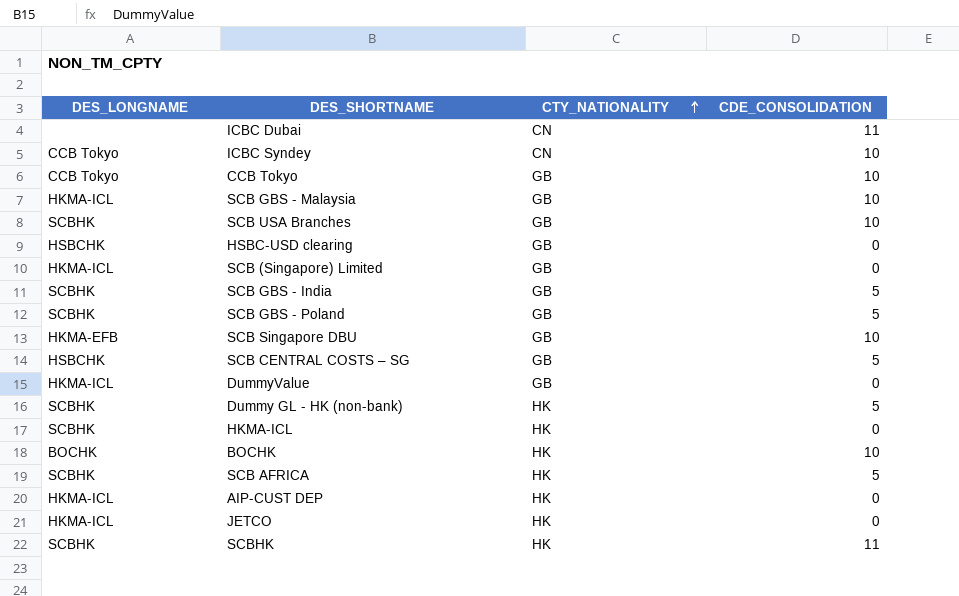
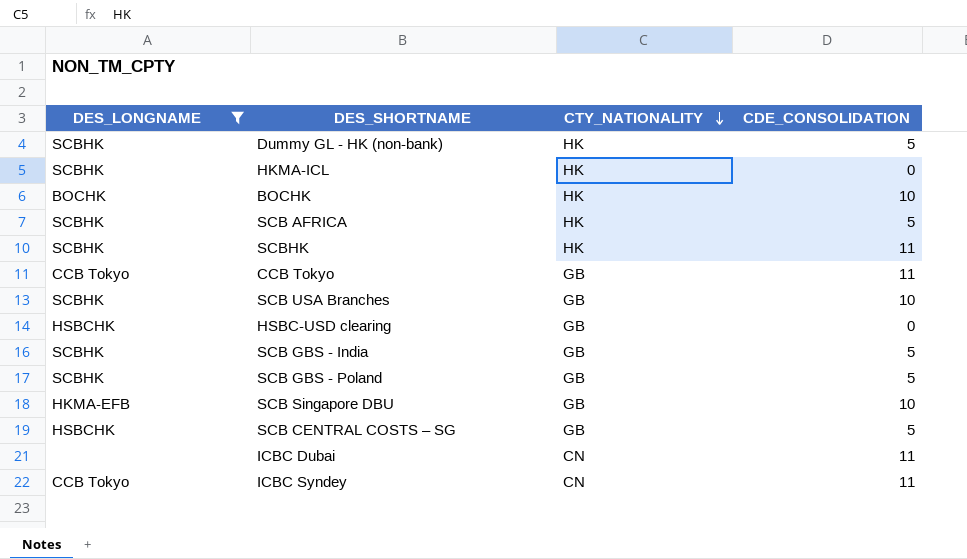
filter: none -> DES_LONGNAME != HKMA-ICL
row order: CTY_NATIONALITY ascending -> CTY_NATIONALITY descending
CCB Tokyo | CDE_CONSOLIDATION: 10 -> 11
ICBC Syndey | CDE_CONSOLIDATION: 10 -> 11

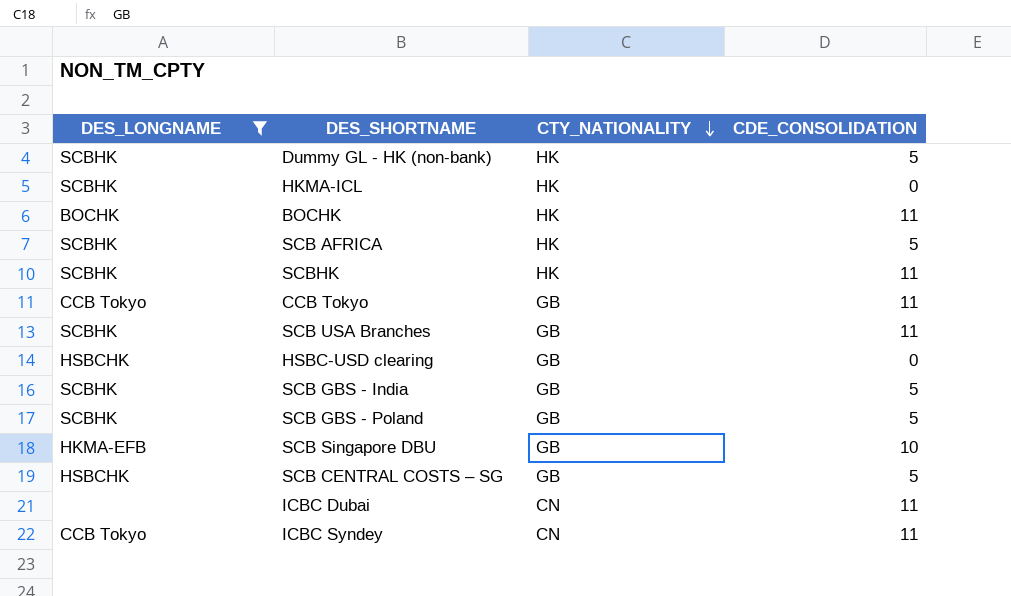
BOCHK | CDE_CONSOLIDATION: 10 -> 11
SCB USA Branches | CDE_CONSOLIDATION: 10 -> 11

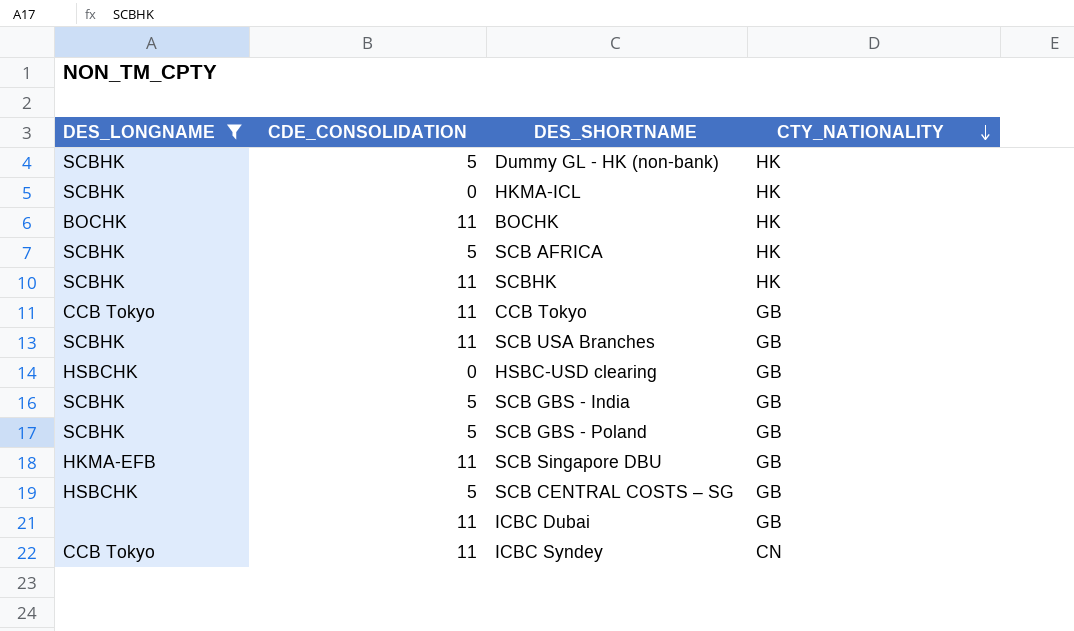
column CDE_CONSOLIDATION | position: 4 -> 2
SCB Singapore DBU | CDE_CONSOLIDATION: 10 -> 11
ICBC Dubai | CTY_NATIONALITY: CN -> GB

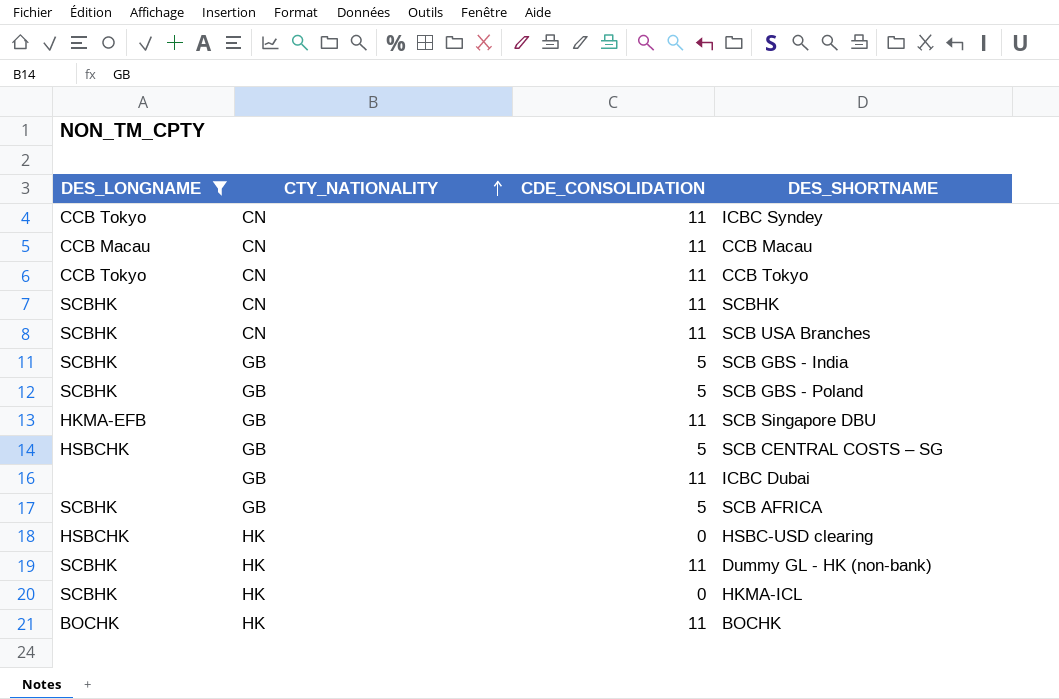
row order: CTY_NATIONALITY descending -> CTY_NATIONALITY ascending
column CTY_NATIONALITY | position: 4 -> 2
row CCB Macau: none -> CCB Macau | CN | 11
CCB Tokyo | CTY_NATIONALITY: GB -> CN
SCBHK | CTY_NATIONALITY: HK -> CN
SCB USA Branches | CTY_NATIONALITY: GB -> CN
SCB AFRICA | CTY_NATIONALITY: HK -> GB
HSBC-USD clearing | CTY_NATIONALITY: GB -> HK
Dummy GL - HK (non-bank) | CDE_CONSOLIDATION: 5 -> 11

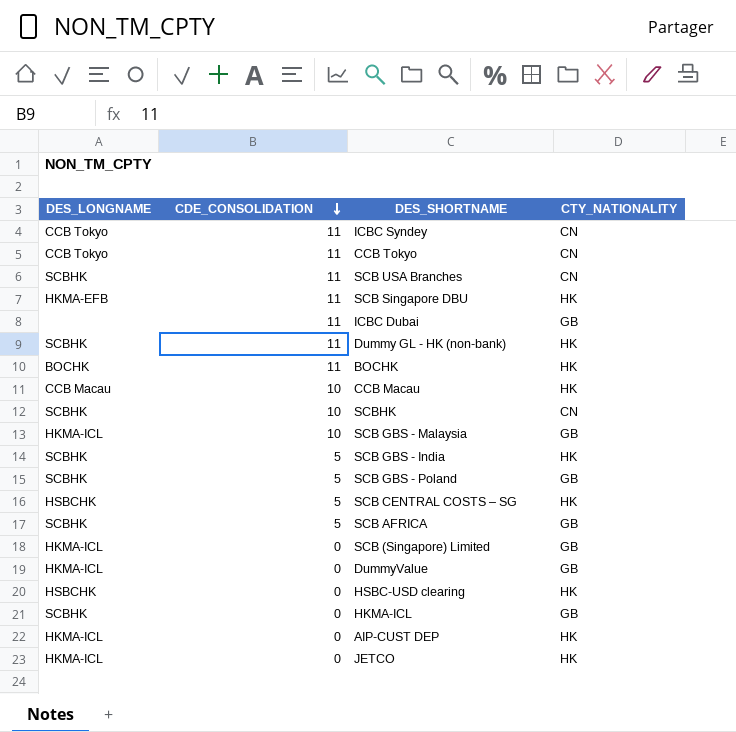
filter: DES_LONGNAME != HKMA-ICL -> none
row order: CTY_NATIONALITY ascending -> CDE_CONSOLIDATION descending
column CTY_NATIONALITY | position: 2 -> 4
SCB Singapore DBU | CTY_NATIONALITY: GB -> HK
CCB Macau | CDE_CONSOLIDATION: 11 -> 10
CCB Macau | CTY_NATIONALITY: CN -> HK
SCBHK | CDE_CONSOLIDATION: 11 -> 10
SCB GBS - India | CTY_NATIONALITY: GB -> HK
SCB CENTRAL COSTS – SG | CTY_NATIONALITY: GB -> HK
HKMA-ICL | CTY_NATIONALITY: HK -> GB

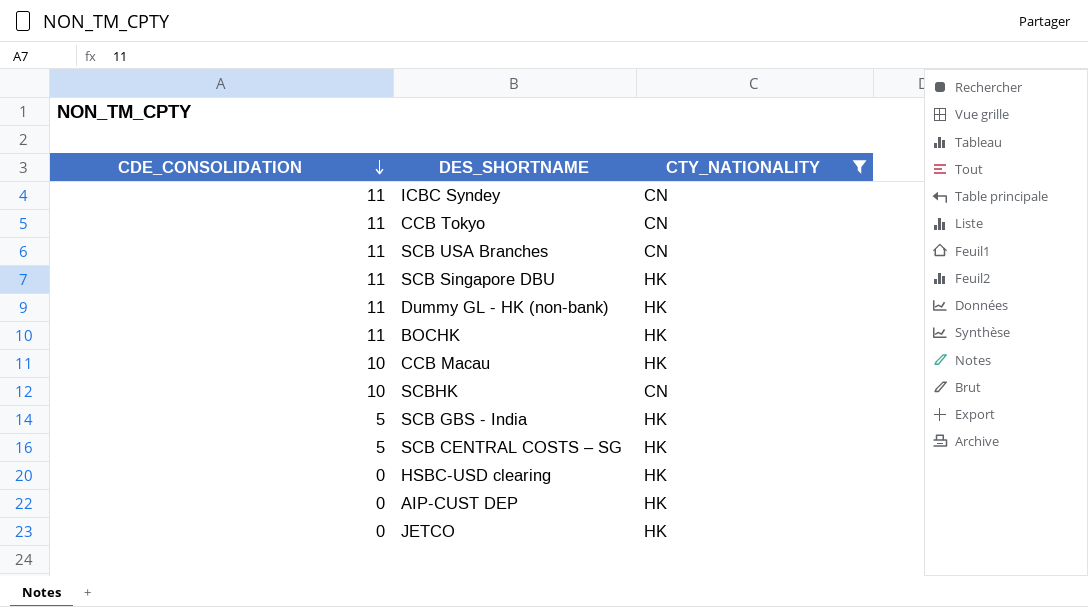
filter: none -> CTY_NATIONALITY != GB
column DES_LONGNAME | position: 1 -> none

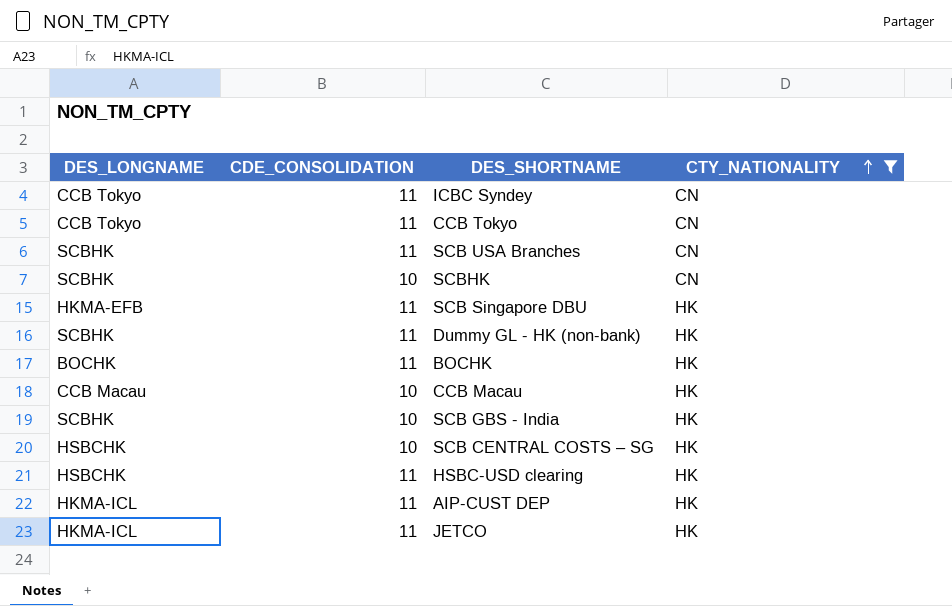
row order: CDE_CONSOLIDATION descending -> CTY_NATIONALITY ascending
column DES_LONGNAME | position: none -> 1
SCB GBS - India | CDE_CONSOLIDATION: 5 -> 10
SCB CENTRAL COSTS – SG | CDE_CONSOLIDATION: 5 -> 10
HSBC-USD clearing | CDE_CONSOLIDATION: 0 -> 11
AIP-CUST DEP | CDE_CONSOLIDATION: 0 -> 11
JETCO | CDE_CONSOLIDATION: 0 -> 11

